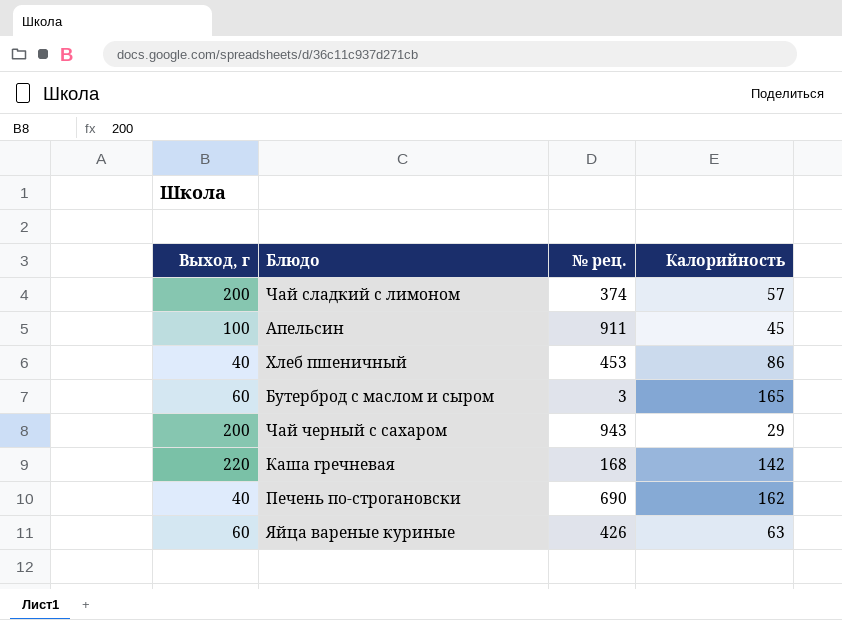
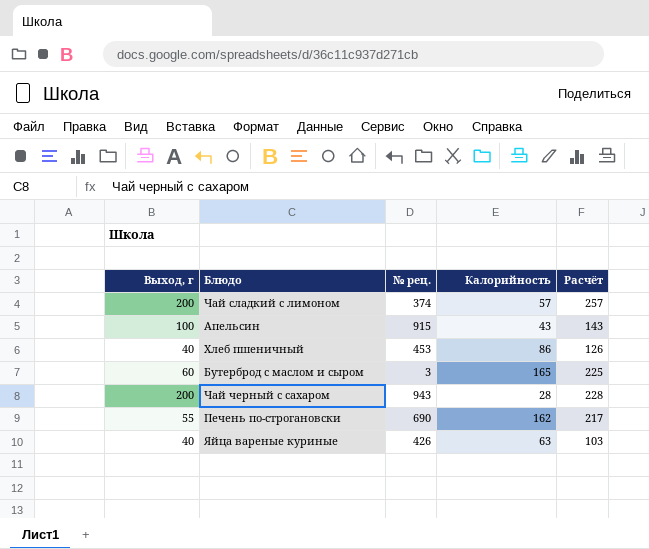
column Расчёт | formula: none -> [Выход, г] + [Калорийность]
row Каша гречневая: 220 | 168 | 142 -> none
Апельсин | № рец.: 911 -> 915
Апельсин | Калорийность: 45 -> 43
Чай черный с сахаром | Калорийность: 29 -> 28
Печень по-строгановски | Выход, г: 40 -> 55
Яйца вареные куриные | Выход, г: 60 -> 40

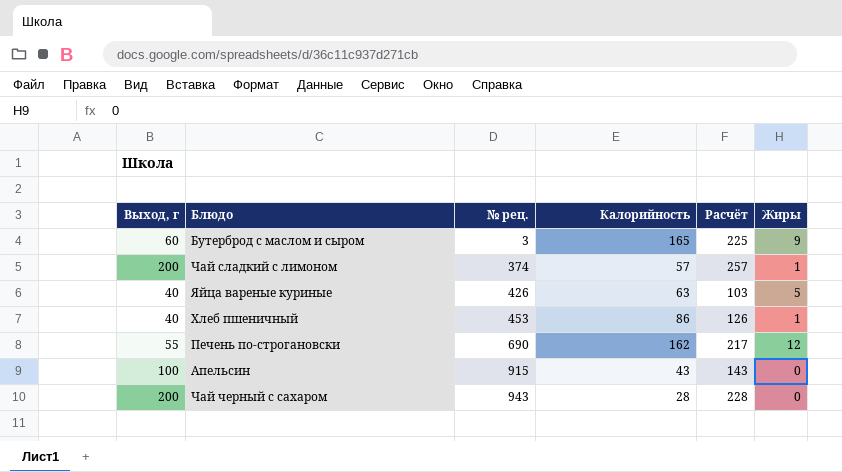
row order: none -> № рец. ascending
column Жиры | position: none -> 6

